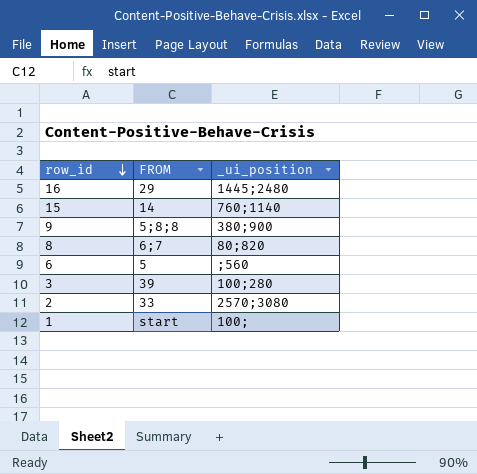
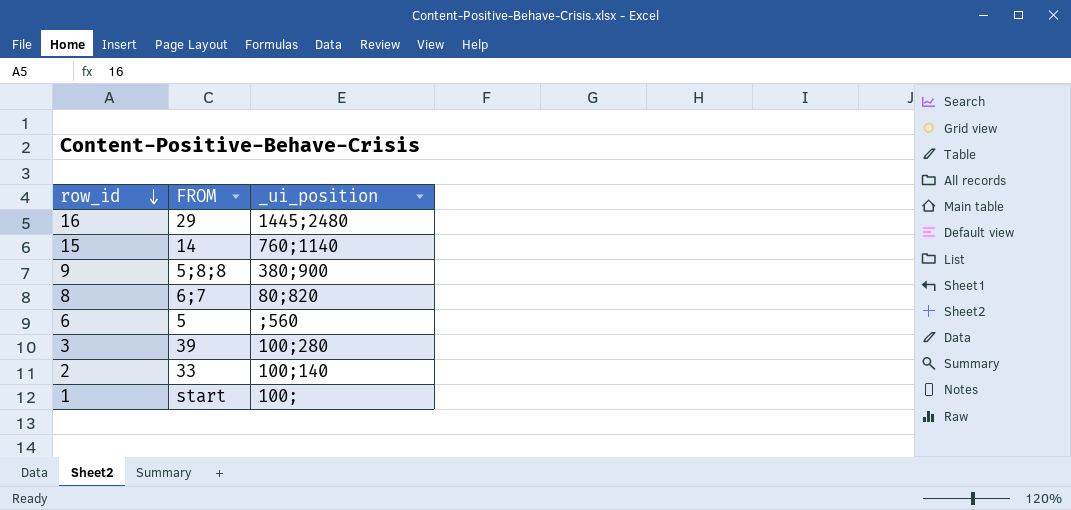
2 | _ui_position: 2570;3080 -> 100;140

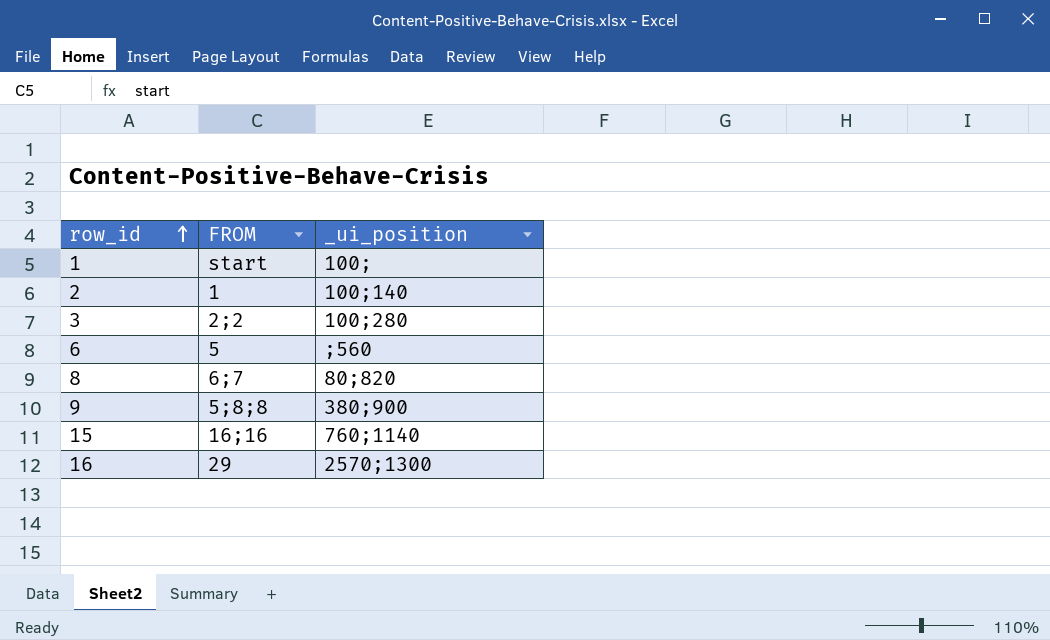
row order: row_id descending -> row_id ascending
2 | FROM: 33 -> 1
3 | FROM: 39 -> 2;2
15 | FROM: 14 -> 16;16
16 | _ui_position: 1445;2480 -> 2570;1300

